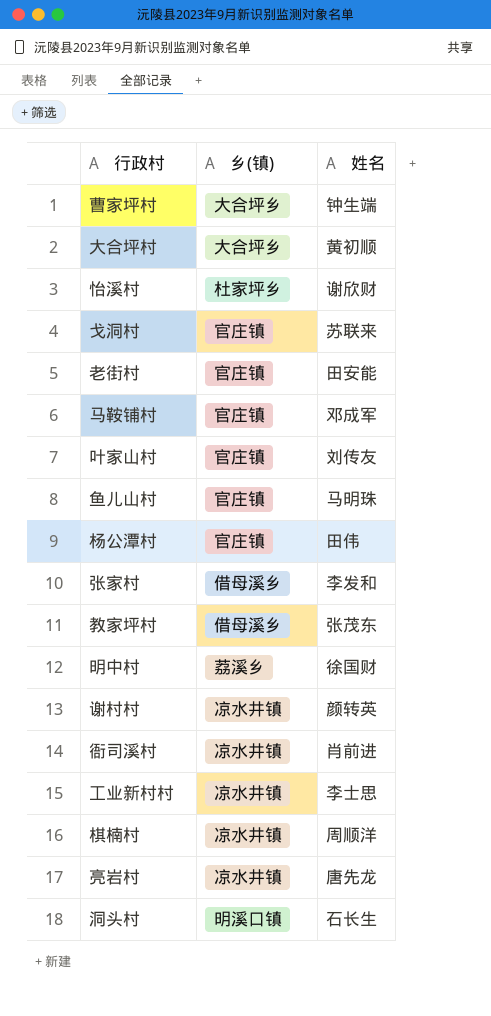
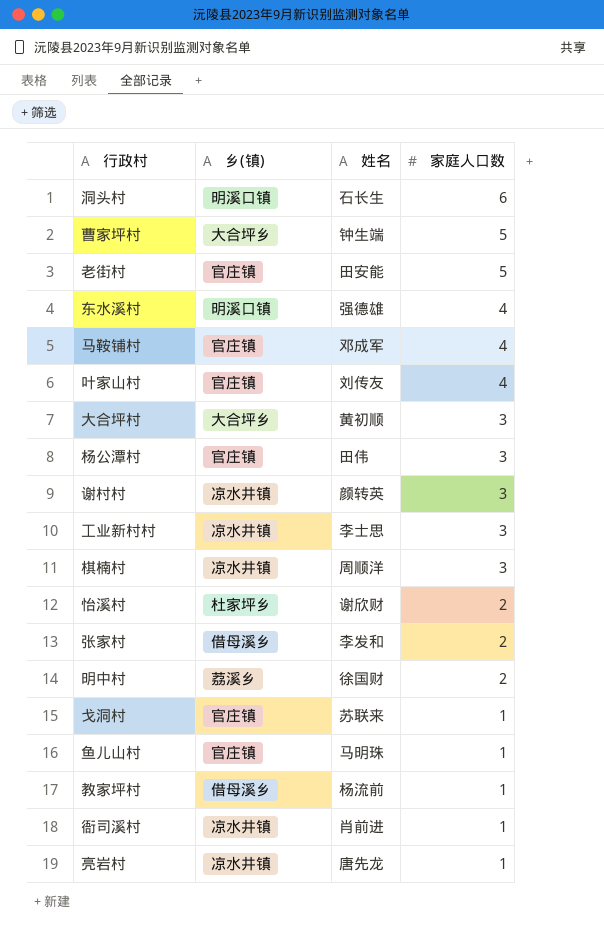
row order: none -> 家庭人口数 descending
column 家庭人口数 | position: none -> 4
row 东水溪村: none -> 明溪口镇 | 强德雄 | 4
教家坪村 | 姓名: 张茂东 -> 杨流前

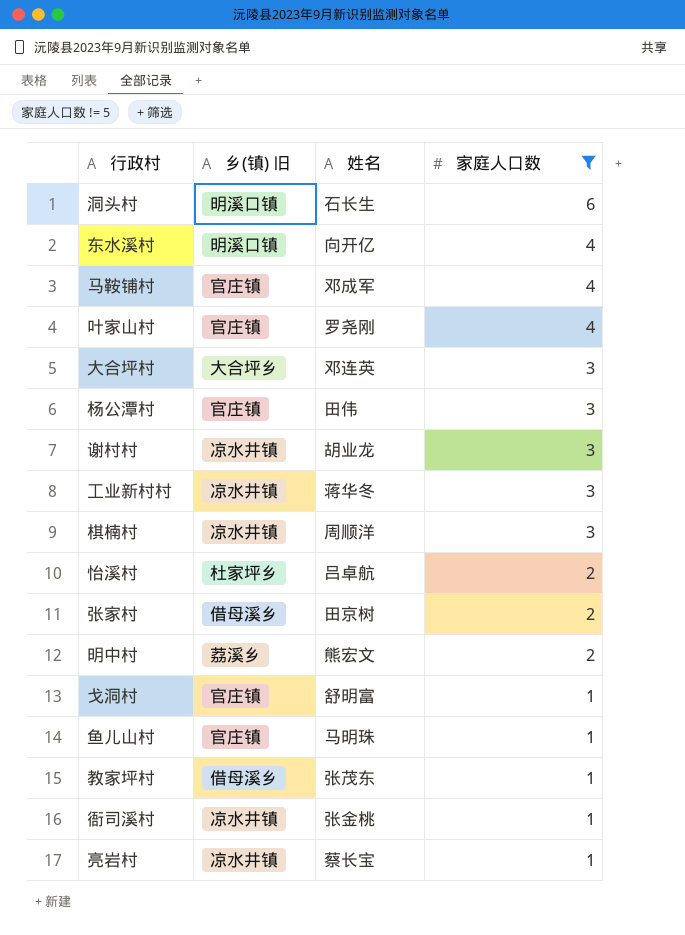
filter: none -> 家庭人口数 != 5
column name: 乡(镇) -> 乡(镇) 旧
东水溪村 | 姓名: 强德雄 -> 向开亿
叶家山村 | 姓名: 刘传友 -> 罗尧刚
大合坪村 | 姓名: 黄初顺 -> 邓连英
谢村村 | 姓名: 颜转英 -> 胡业龙
工业新村村 | 姓名: 李士思 -> 蒋华冬
怡溪村 | 姓名: 谢欣财 -> 吕卓航
张家村 | 姓名: 李发和 -> 田京树
明中村 | 姓名: 徐国财 -> 熊宏文
戈洞村 | 姓名: 苏联来 -> 舒明富
教家坪村 | 姓名: 杨流前 -> 张茂东
衙司溪村 | 姓名: 肖前进 -> 张金桃
亮岩村 | 姓名: 唐先龙 -> 蔡长宝

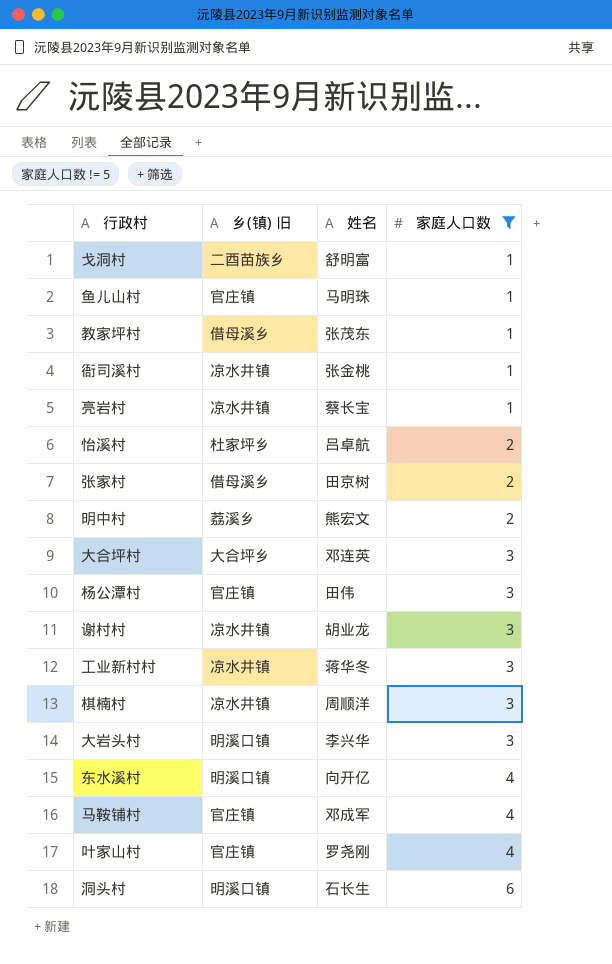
row order: 家庭人口数 descending -> 家庭人口数 ascending
戈洞村 | 乡(镇) 旧: 官庄镇 -> 二酉苗族乡
row 大岩头村: none -> 明溪口镇 | 李兴华 | 3

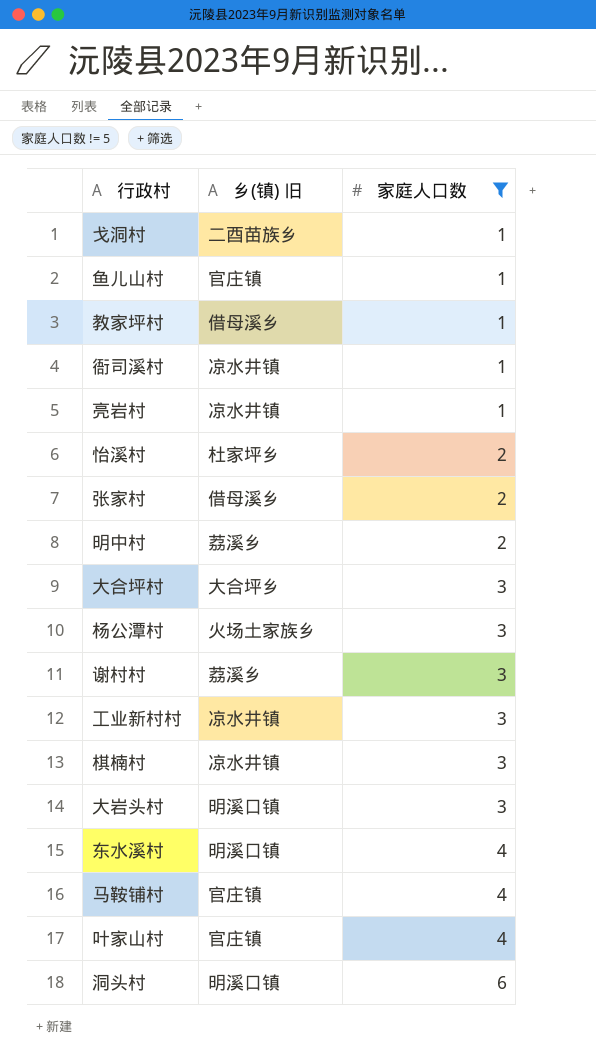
column 姓名 | position: 3 -> none
杨公潭村 | 乡(镇) 旧: 官庄镇 -> 火场土家族乡
谢村村 | 乡(镇) 旧: 凉水井镇 -> 荔溪乡

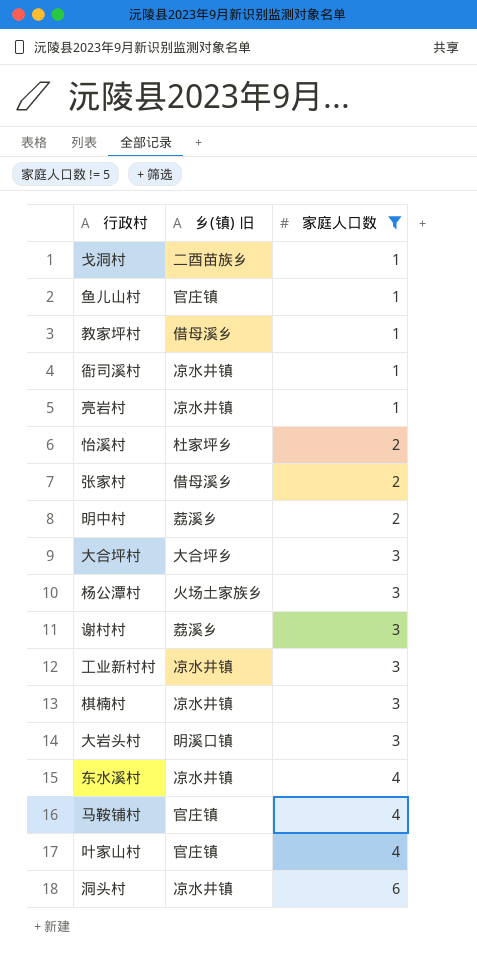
东水溪村 | 乡(镇) 旧: 明溪口镇 -> 凉水井镇
洞头村 | 乡(镇) 旧: 明溪口镇 -> 凉水井镇

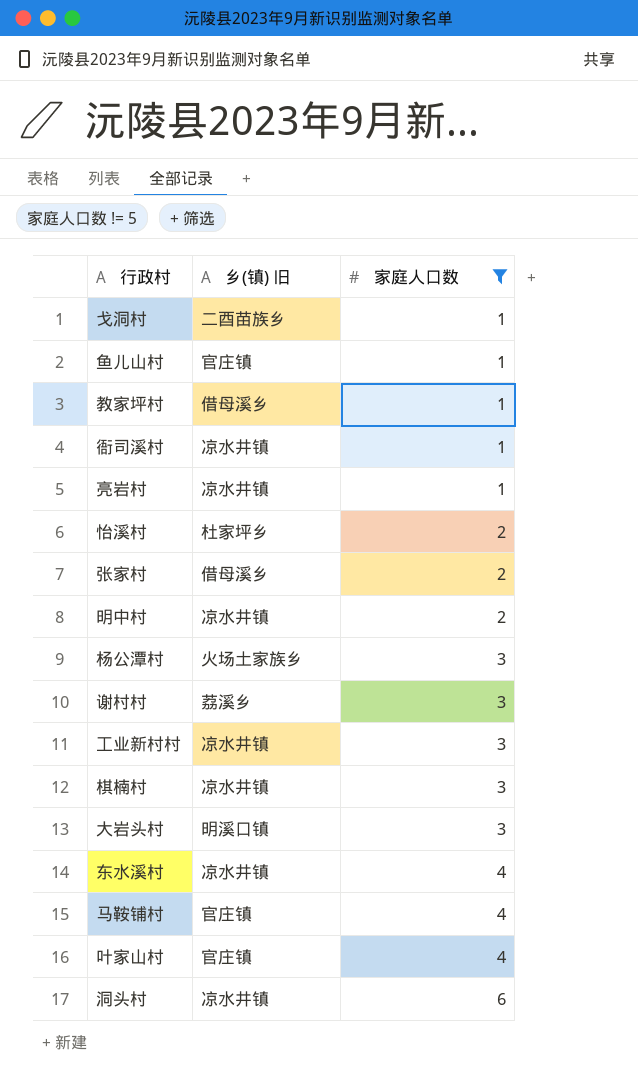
row 大合坪村: 大合坪乡 | 3 -> none
明中村 | 乡(镇) 旧: 荔溪乡 -> 凉水井镇

